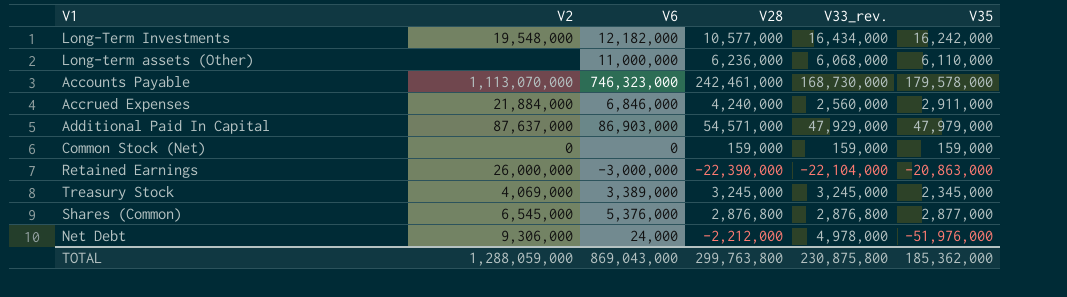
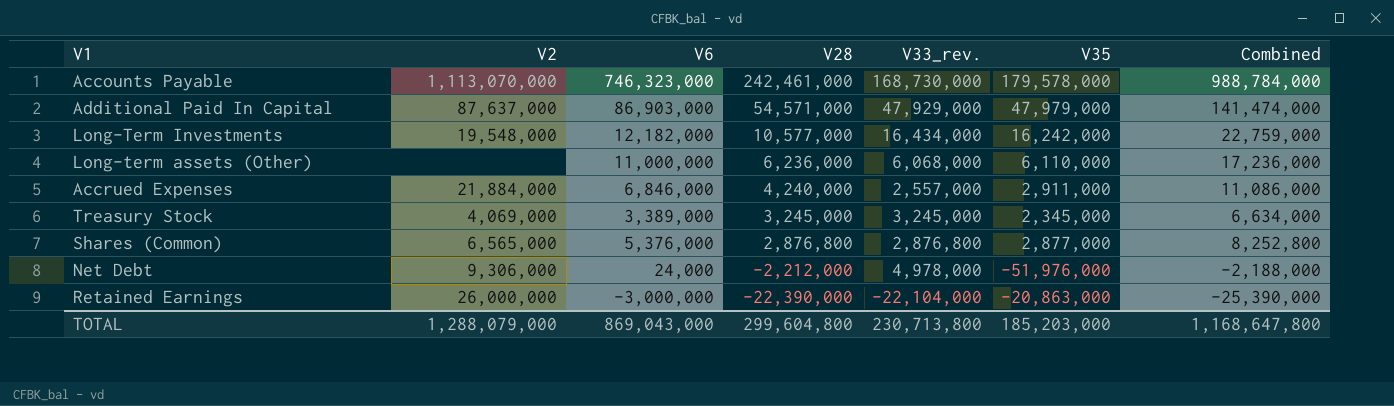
row order: none -> V28 descending
column Combined | formula: none -> [V6] + [V28]
row Common Stock (Net): 0 | 0 | 159,000 | 159,000 | 159,000 -> none
Accrued Expenses | V33_rev.: 2,560,000 -> 2,557,000
Shares (Common) | V2: 6,545,000 -> 6,565,000
TOTAL | V2: 1,288,059,000 -> 1,288,079,000
TOTAL | V28: 299,763,800 -> 299,604,800
TOTAL | V33_rev.: 230,875,800 -> 230,713,800
TOTAL | V35: 185,362,000 -> 185,203,000

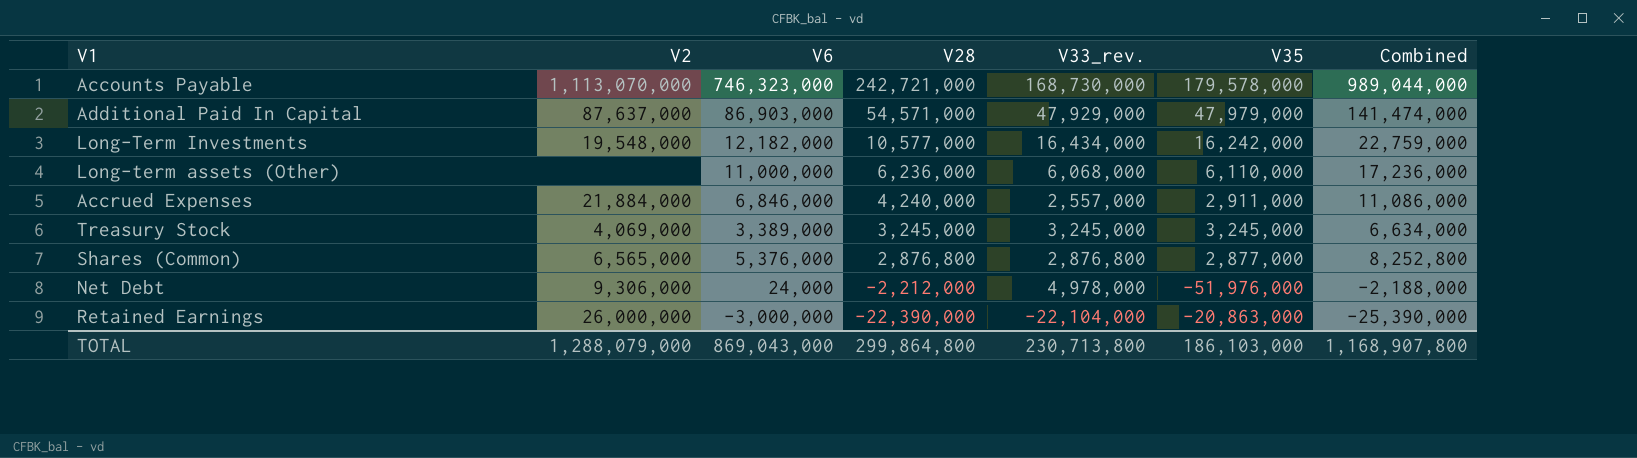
Accounts Payable | V28: 242,461,000 -> 242,721,000
Accounts Payable | Combined: 988,784,000 -> 989,044,000
Treasury Stock | V35: 2,345,000 -> 3,245,000
TOTAL | V28: 299,604,800 -> 299,864,800
TOTAL | V35: 185,203,000 -> 186,103,000
TOTAL | Combined: 1,168,647,800 -> 1,168,907,800

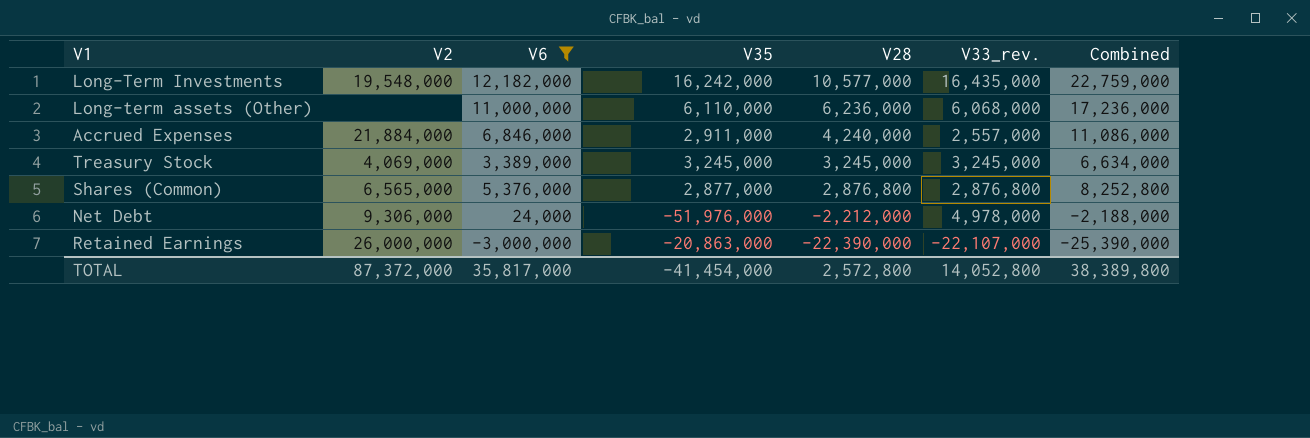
filter: none -> V6 <= 12,182,000
column V35 | position: 6 -> 4
Long-Term Investments | V33_rev.: 16,434,000 -> 16,435,000
Retained Earnings | V33_rev.: -22,104,000 -> -22,107,000
TOTAL | V2: 1,288,079,000 -> 87,372,000
TOTAL | V6: 869,043,000 -> 35,817,000
TOTAL | V35: 186,103,000 -> -41,454,000
TOTAL | V28: 299,864,800 -> 2,572,800
TOTAL | V33_rev.: 230,713,800 -> 14,052,800
TOTAL | Combined: 1,168,907,800 -> 38,389,800

